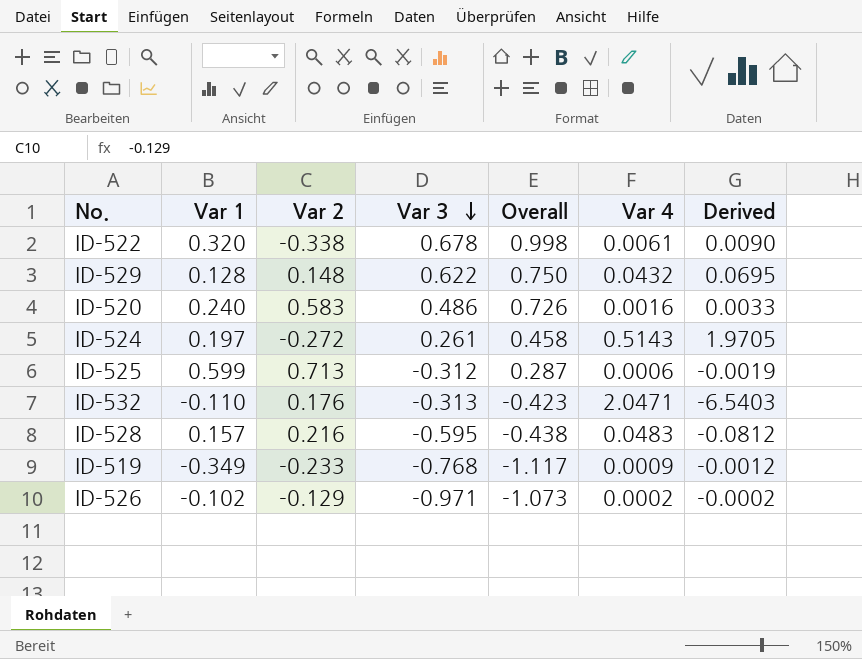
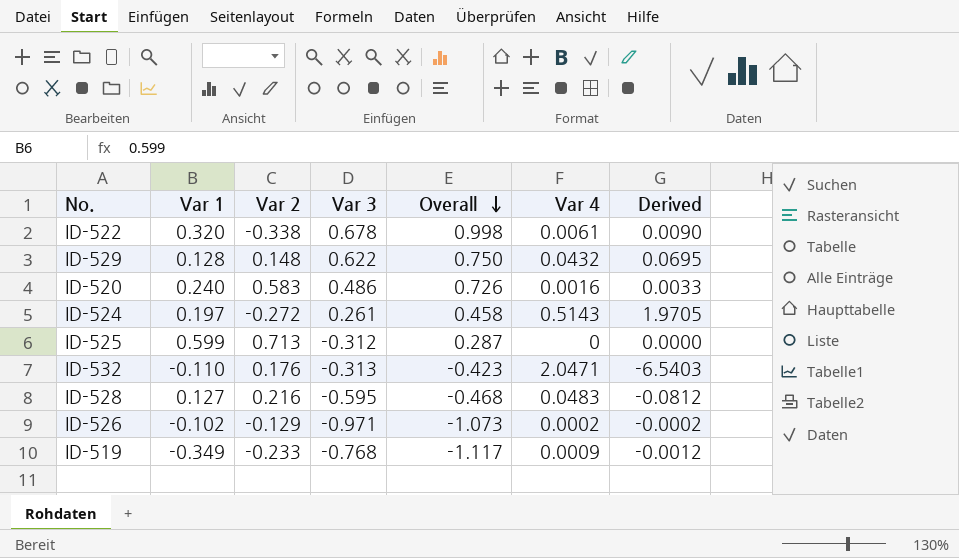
row order: Var 3 descending -> Overall descending
ID-525 | Var 4: 0.0006 -> 0
ID-525 | Derived: -0.0019 -> 0.0000
ID-528 | Var 1: 0.157 -> 0.127
ID-528 | Overall: -0.438 -> -0.468

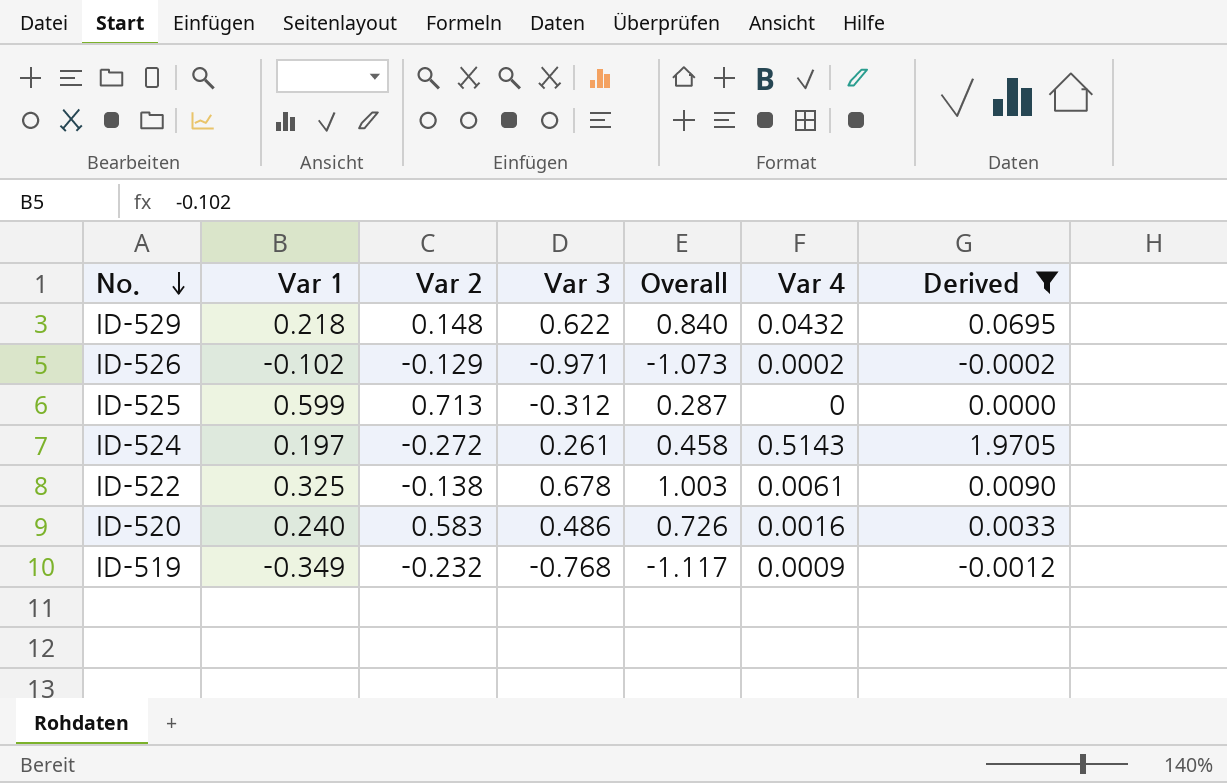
filter: none -> Derived >= -0.0012
row order: Overall descending -> No. descending
ID-529 | Var 1: 0.128 -> 0.218
ID-529 | Overall: 0.750 -> 0.840
ID-522 | Var 1: 0.320 -> 0.325
ID-522 | Var 2: -0.338 -> -0.138
ID-522 | Overall: 0.998 -> 1.003
ID-519 | Var 2: -0.233 -> -0.232

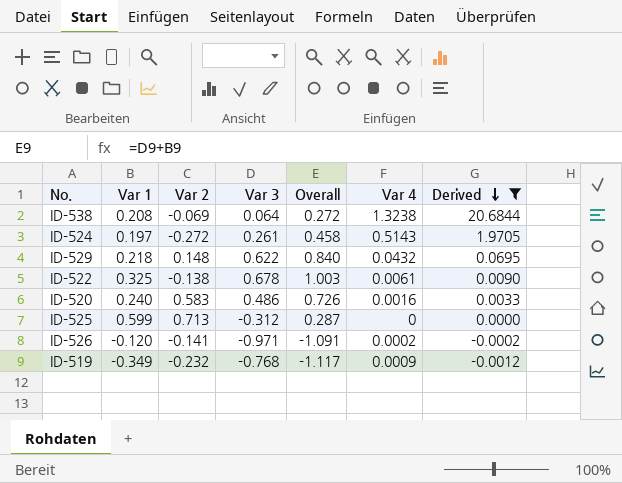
row order: No. descending -> Derived descending
row ID-538: none -> 0.208 | -0.069 | 0.064 | 0.272 | 1.3238 | 20.6844
ID-526 | Var 1: -0.102 -> -0.120
ID-526 | Var 2: -0.129 -> -0.141
ID-526 | Overall: -1.073 -> -1.091

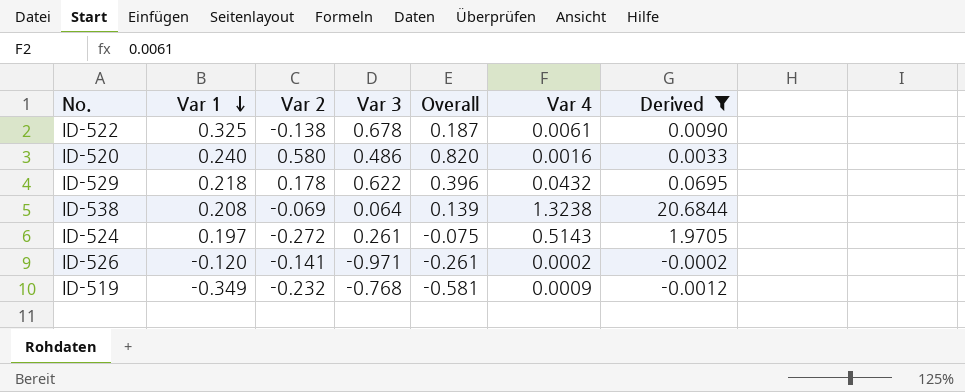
row order: Derived descending -> Var 1 descending
column Overall | formula: [Var 1] + [Var 3] -> [Var 1] + [Var 2]
row ID-525: 0.599 | 0.713 | -0.312 | 0.287 | 0 | 0.0000 -> none
ID-520 | Var 2: 0.583 -> 0.580
ID-529 | Var 2: 0.148 -> 0.178

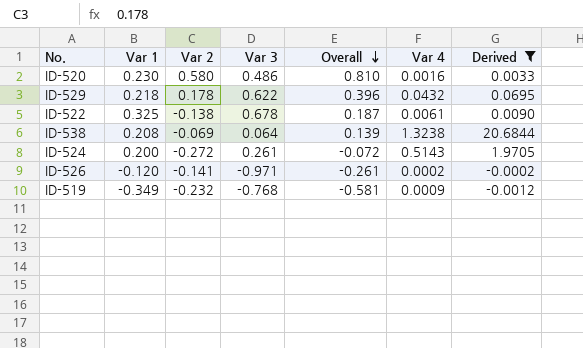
row order: Var 1 descending -> Overall descending
ID-520 | Var 1: 0.240 -> 0.230
ID-520 | Overall: 0.820 -> 0.810
ID-524 | Var 1: 0.197 -> 0.200
ID-524 | Overall: -0.075 -> -0.072

